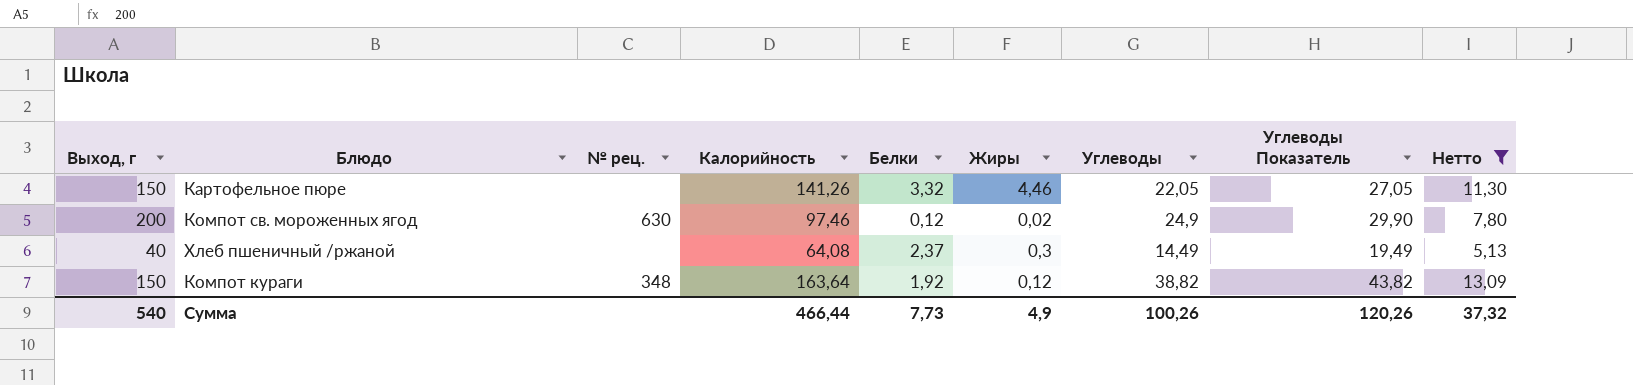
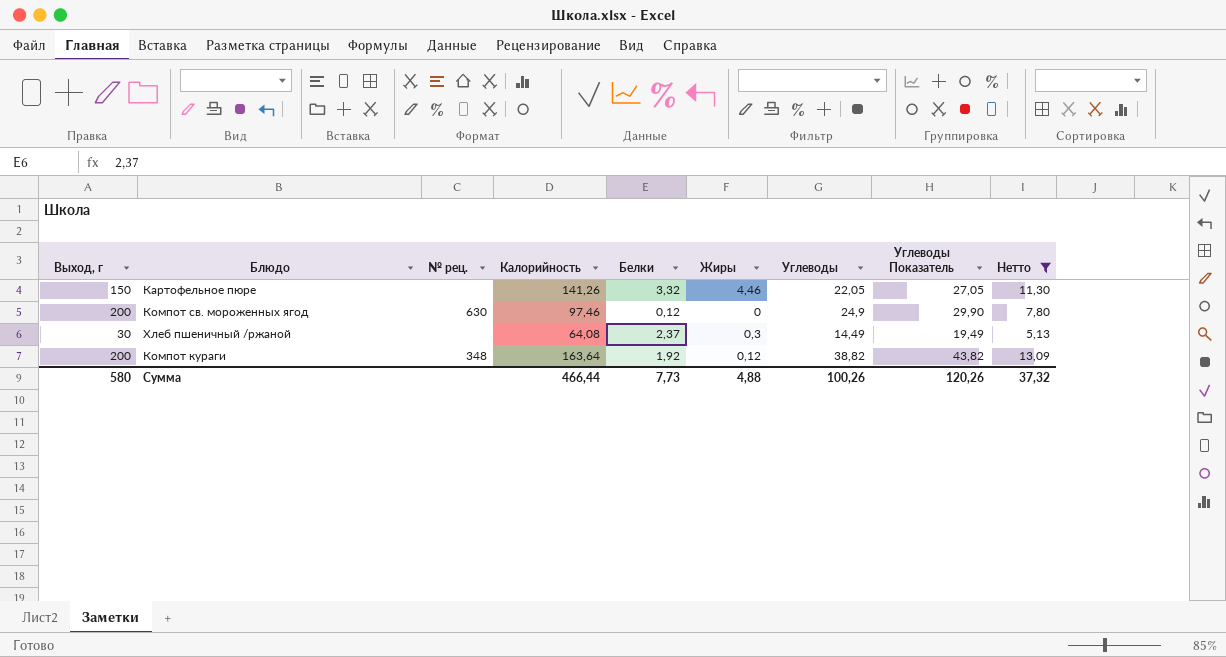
Компот св. мороженных ягод | Жиры: 0,02 -> 0
Хлеб пшеничный /ржаной | Выход, г: 40 -> 30
Компот кураги | Выход, г: 150 -> 200
Сумма | Выход, г: 540 -> 580
Сумма | Жиры: 4,9 -> 4,88

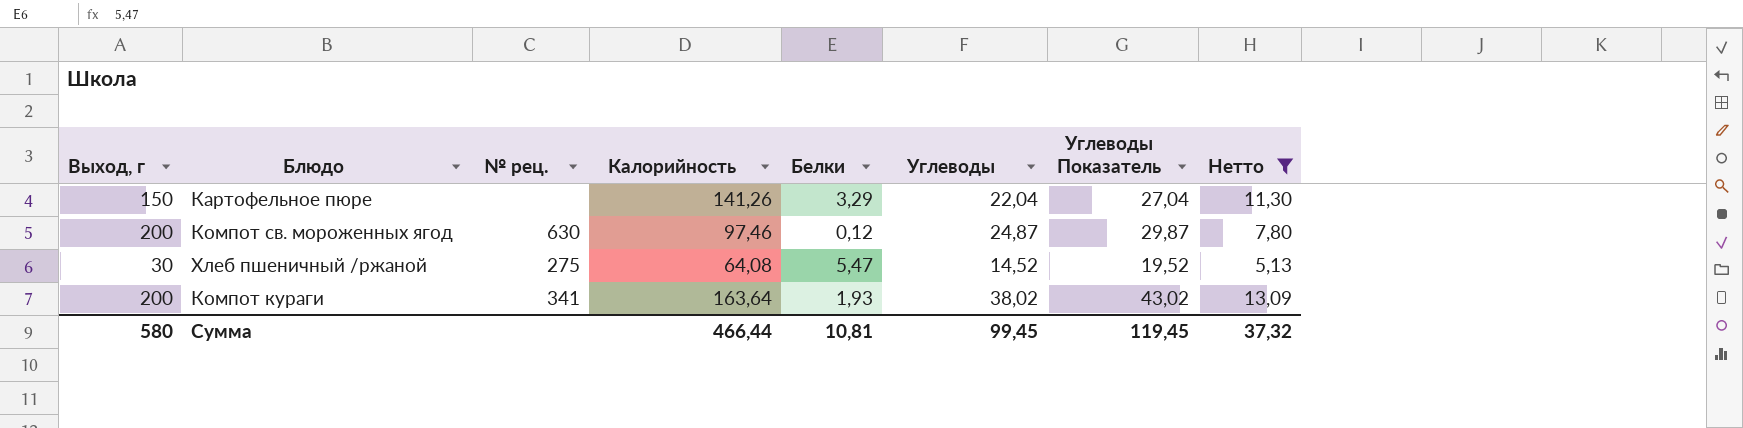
column Жиры | position: 6 -> none
Картофельное пюре | Белки: 3,32 -> 3,29
Картофельное пюре | Углеводы: 22,05 -> 22,04
Картофельное пюре | Углеводы Показатель: 27,05 -> 27,04
Компот св. мороженных ягод | Углеводы: 24,9 -> 24,87
Компот св. мороженных ягод | Углеводы Показатель: 29,90 -> 29,87
Хлеб пшеничный /ржаной | № рец.: none -> 275
Хлеб пшеничный /ржаной | Белки: 2,37 -> 5,47
Хлеб пшеничный /ржаной | Углеводы: 14,49 -> 14,52
Хлеб пшеничный /ржаной | Углеводы Показатель: 19,49 -> 19,52
Компот кураги | № рец.: 348 -> 341
Компот кураги | Белки: 1,92 -> 1,93
Компот кураги | Углеводы: 38,82 -> 38,02
Компот кураги | Углеводы Показатель: 43,82 -> 43,02
Сумма | Белки: 7,73 -> 10,81
Сумма | Углеводы: 100,26 -> 99,45
Сумма | Углеводы Показатель: 120,26 -> 119,45

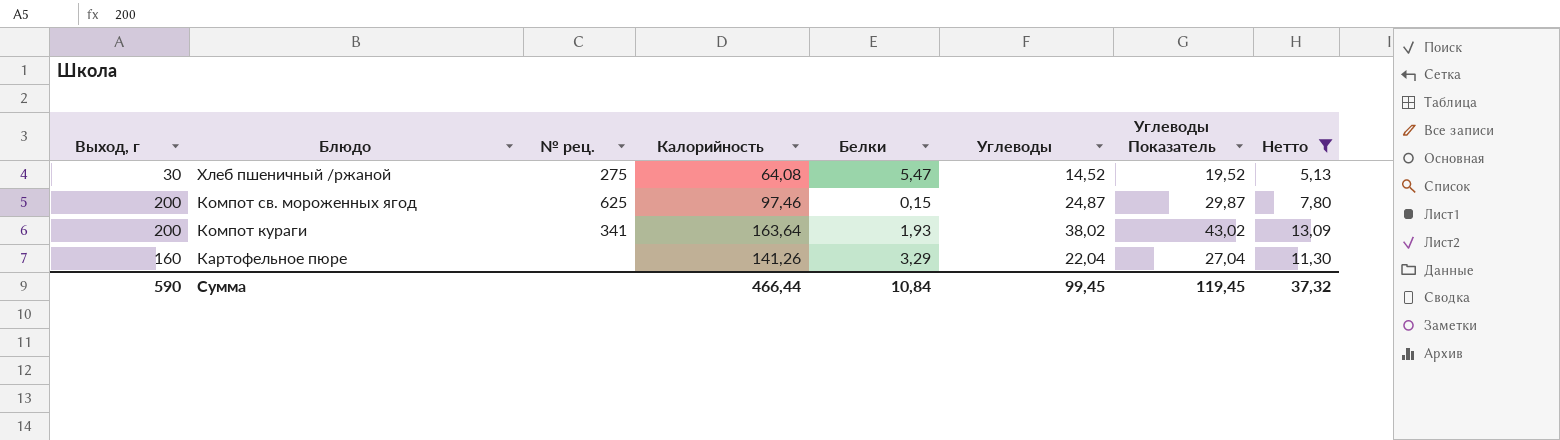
row order: none -> Блюдо descending
Компот св. мороженных ягод | № рец.: 630 -> 625
Компот св. мороженных ягод | Белки: 0,12 -> 0,15
Картофельное пюре | Выход, г: 150 -> 160
Сумма | Выход, г: 580 -> 590
Сумма | Белки: 10,81 -> 10,84

